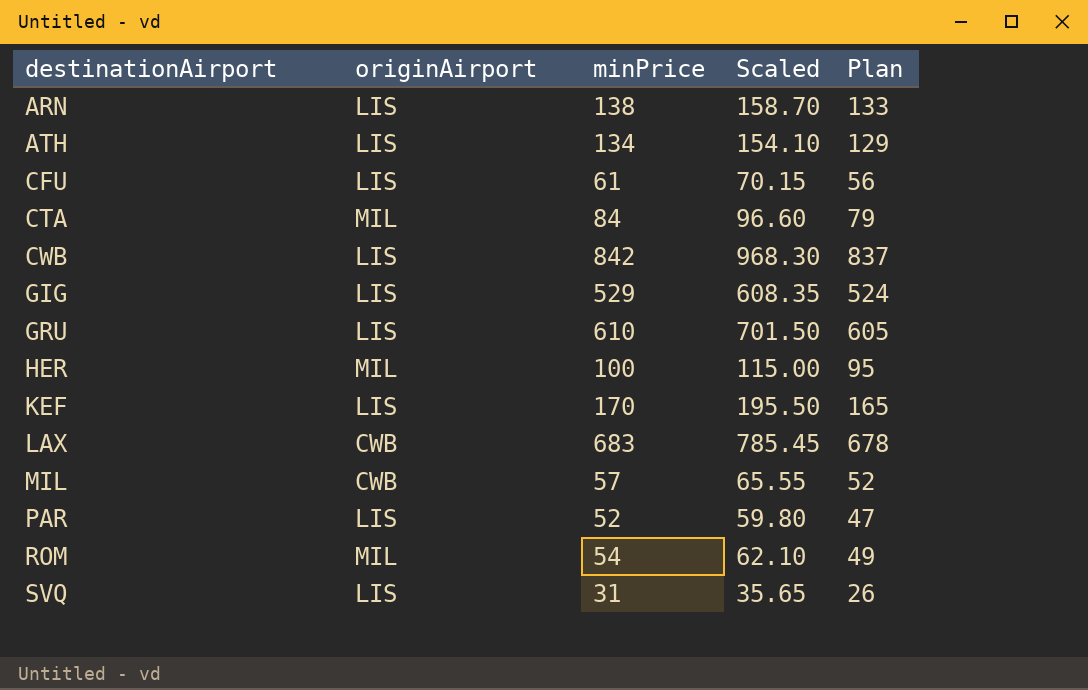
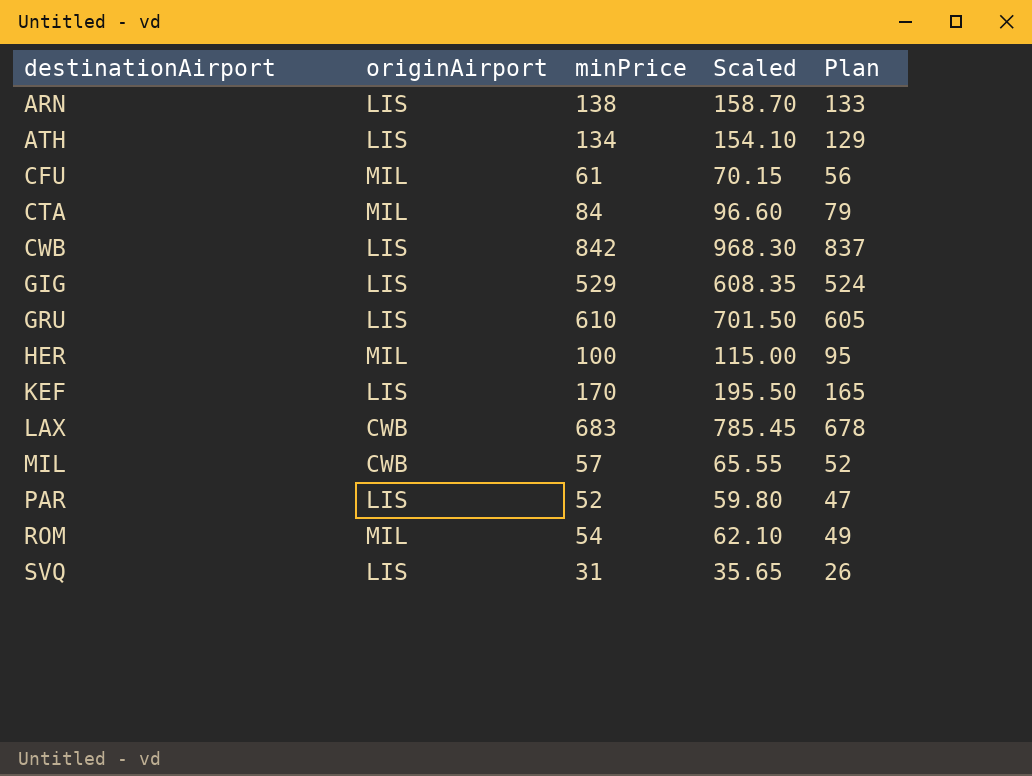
CFU | originAirport: LIS -> MIL

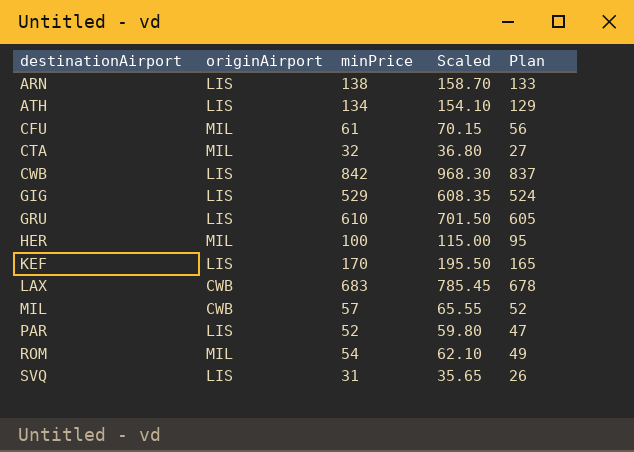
CTA | minPrice: 84 -> 32
CTA | Scaled: 96.60 -> 36.80
CTA | Plan: 79 -> 27

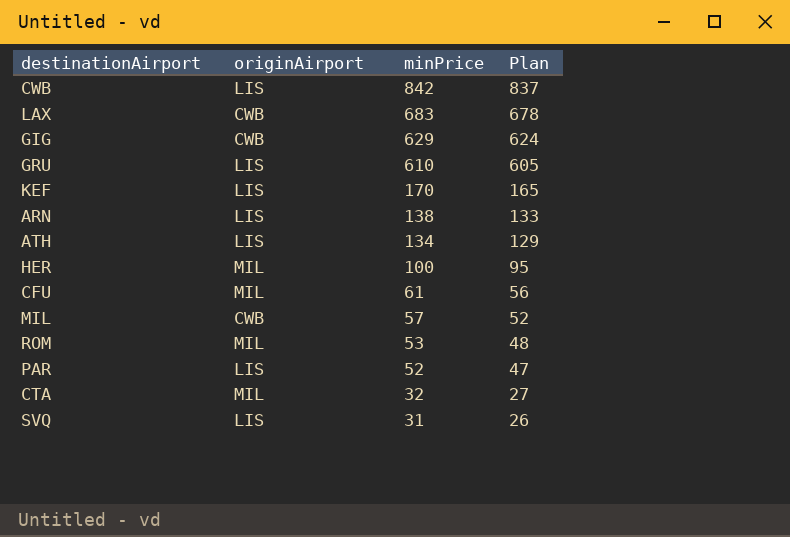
row order: destinationAirport ascending -> minPrice descending
column Scaled | formula: [minPrice] * 1.15 -> none
GIG | originAirport: LIS -> CWB
GIG | minPrice: 529 -> 629
GIG | Plan: 524 -> 624
ROM | minPrice: 54 -> 53
ROM | Plan: 49 -> 48

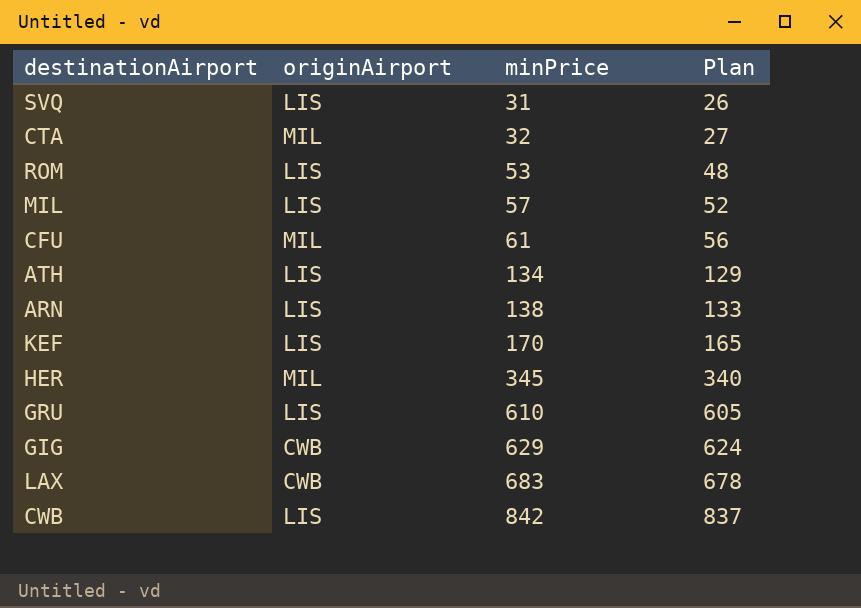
row order: minPrice descending -> minPrice ascending
row PAR: LIS | 52 | 47 -> none
ROM | originAirport: MIL -> LIS
MIL | originAirport: CWB -> LIS
HER | minPrice: 100 -> 345
HER | Plan: 95 -> 340

